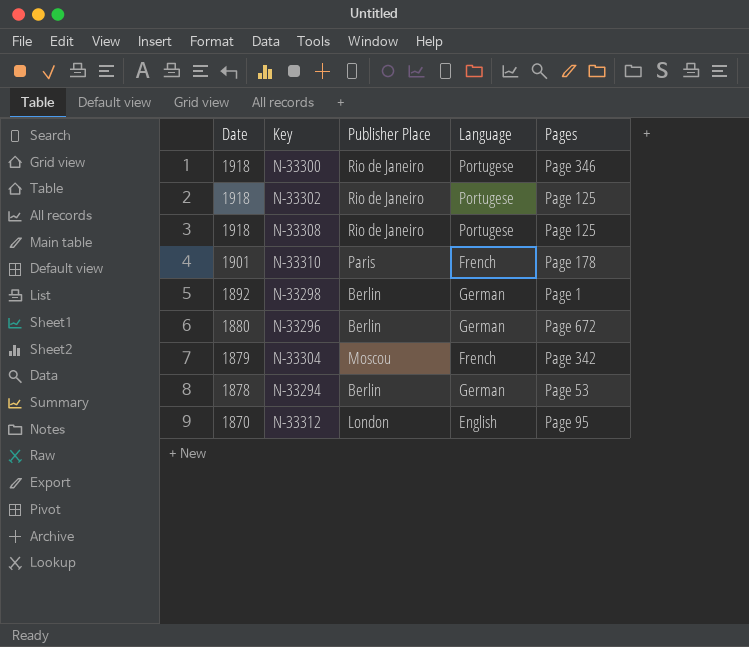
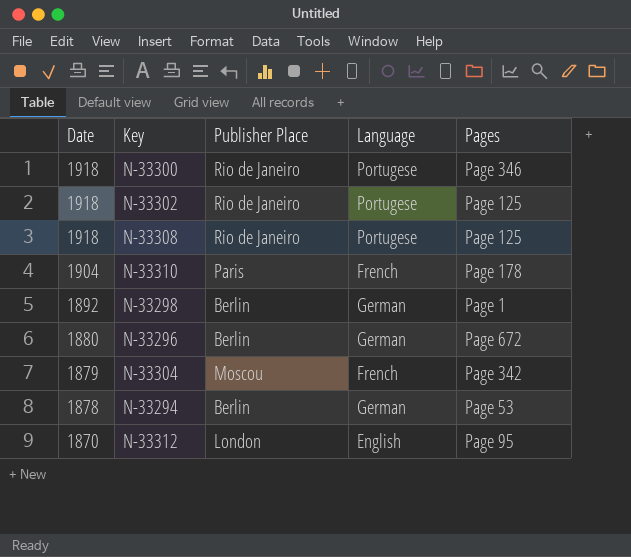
N-33310 | Date: 1901 -> 1904

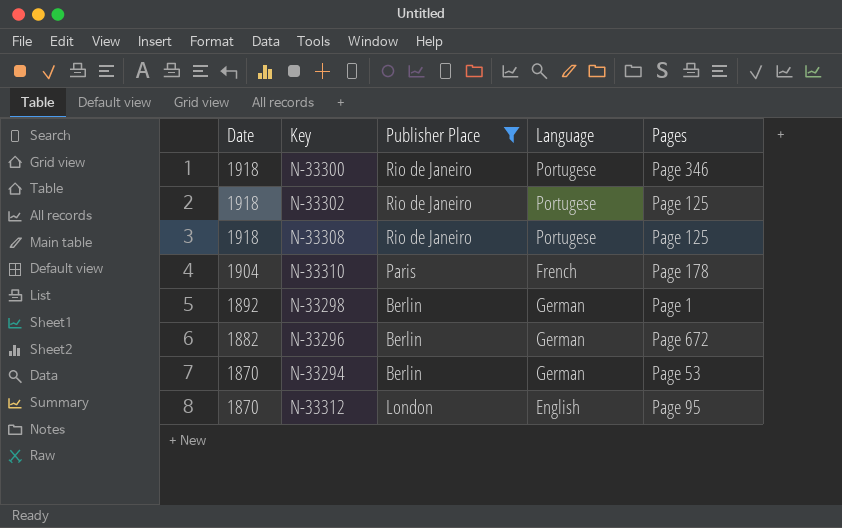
filter: none -> Publisher Place != Moscou
N-33296 | Date: 1880 -> 1882
N-33294 | Date: 1878 -> 1870

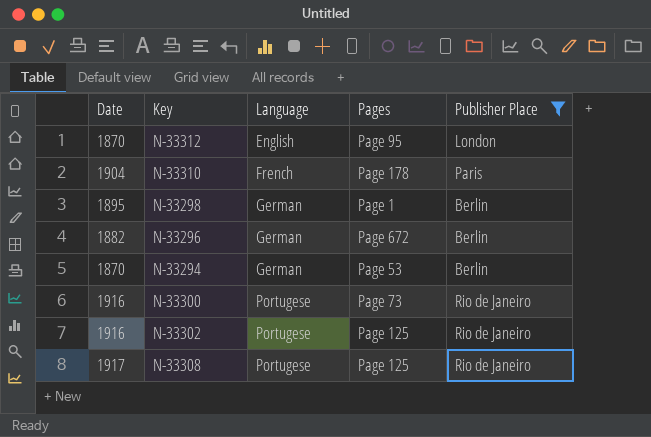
row order: Date descending -> Language ascending
column Publisher Place | position: 3 -> 5
N-33298 | Date: 1892 -> 1895
N-33300 | Date: 1918 -> 1916
N-33300 | Pages: Page 346 -> Page 73
N-33302 | Date: 1918 -> 1916
N-33308 | Date: 1918 -> 1917

